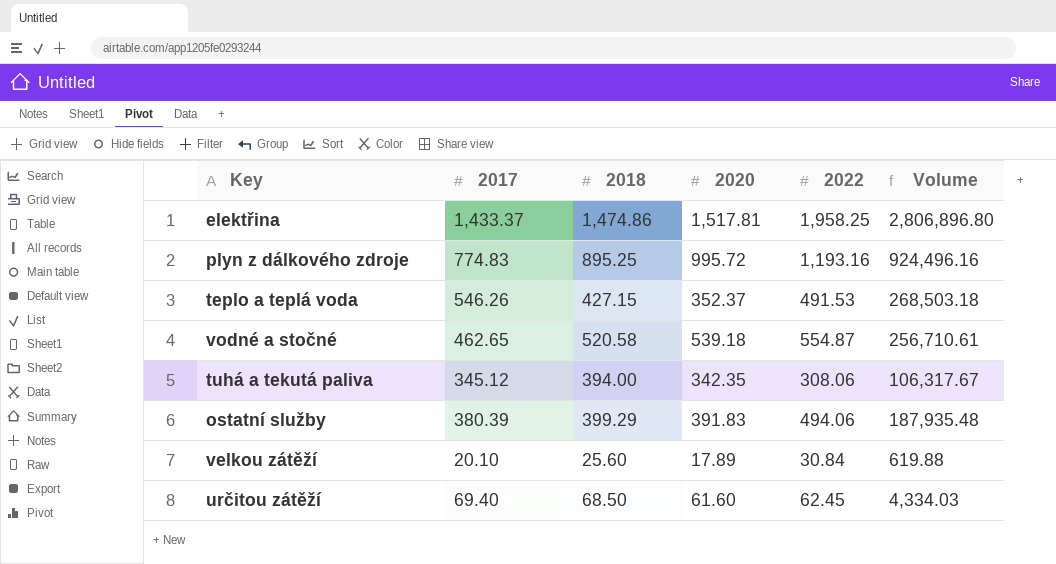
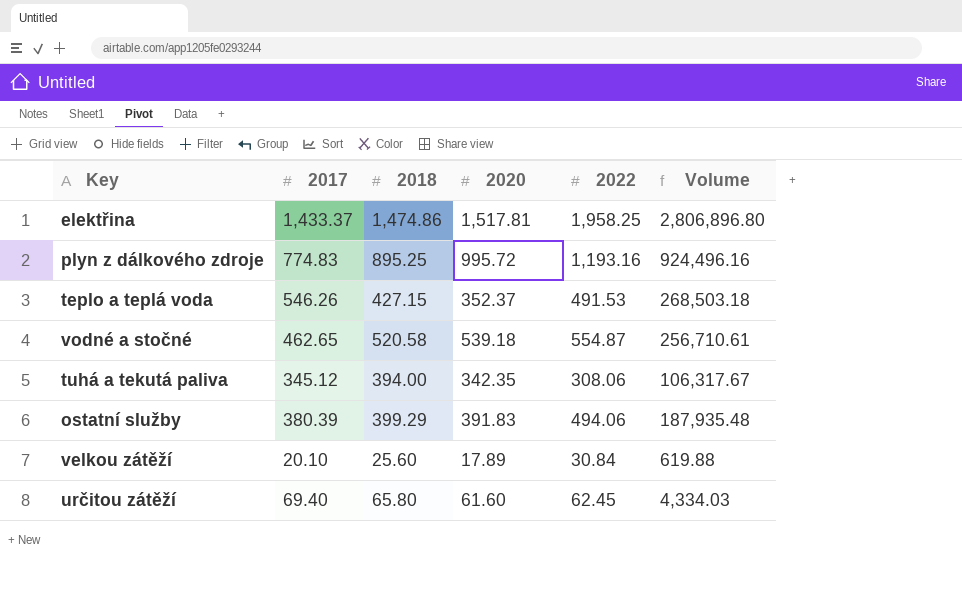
určitou zátěží | 2018: 68.50 -> 65.80

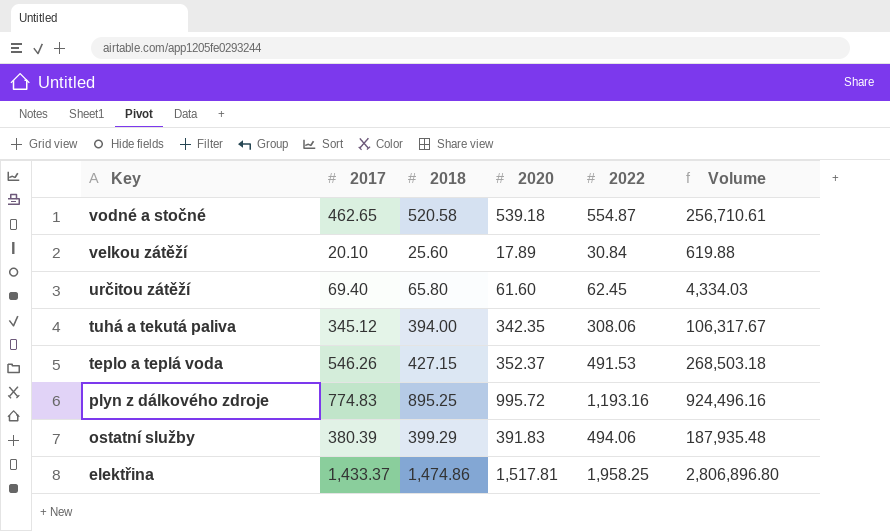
row order: none -> Key descending

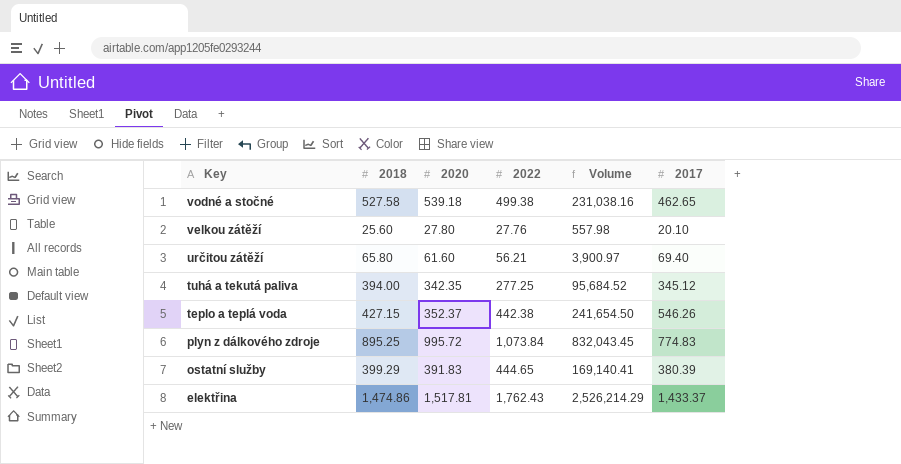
column 2017 | position: 2 -> 6
vodné a stočné | 2018: 520.58 -> 527.58
vodné a stočné | 2022: 554.87 -> 499.38
vodné a stočné | Volume: 256,710.61 -> 231,038.16
velkou zátěží | 2020: 17.89 -> 27.80
velkou zátěží | 2022: 30.84 -> 27.76
velkou zátěží | Volume: 619.88 -> 557.98
určitou zátěží | 2022: 62.45 -> 56.21
určitou zátěží | Volume: 4,334.03 -> 3,900.97
tuhá a tekutá paliva | 2022: 308.06 -> 277.25
tuhá a tekutá paliva | Volume: 106,317.67 -> 95,684.52
teplo a teplá voda | 2022: 491.53 -> 442.38
teplo a teplá voda | Volume: 268,503.18 -> 241,654.50
plyn z dálkového zdroje | 2022: 1,193.16 -> 1,073.84
plyn z dálkového zdroje | Volume: 924,496.16 -> 832,043.45
ostatní služby | 2022: 494.06 -> 444.65
ostatní služby | Volume: 187,935.48 -> 169,140.41
elektřina | 2022: 1,958.25 -> 1,762.43
elektřina | Volume: 2,806,896.80 -> 2,526,214.29

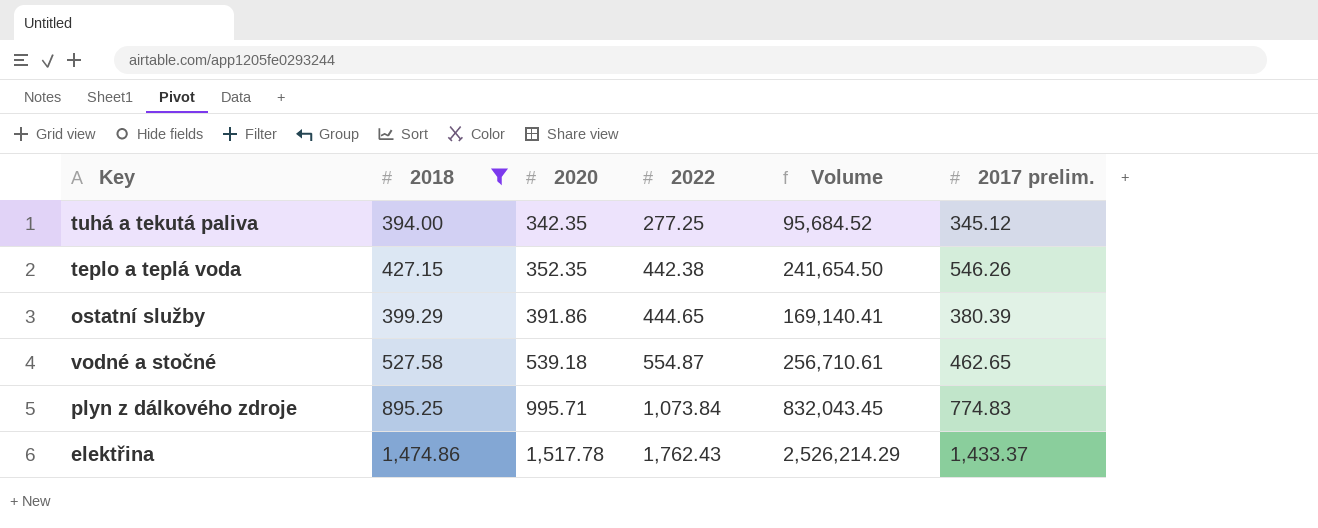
filter: none -> 2018 >= 394.00
row order: Key descending -> 2020 ascending
column name: 2017 -> 2017 prelim.
teplo a teplá voda | 2020: 352.37 -> 352.35
ostatní služby | 2020: 391.83 -> 391.86
vodné a stočné | 2022: 499.38 -> 554.87
vodné a stočné | Volume: 231,038.16 -> 256,710.61
plyn z dálkového zdroje | 2020: 995.72 -> 995.71
elektřina | 2020: 1,517.81 -> 1,517.78

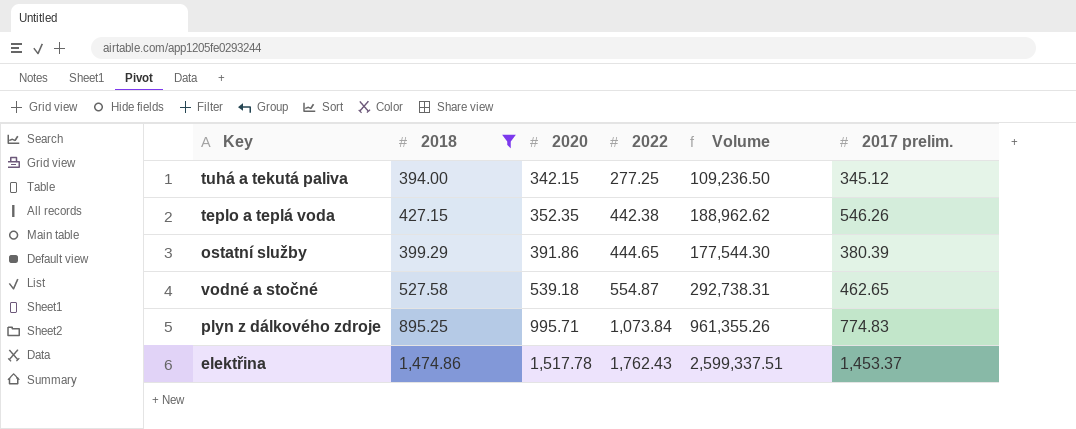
column Volume | formula: [2022] * [2017 prelim.] -> [2018] * [2022]
tuhá a tekutá paliva | 2020: 342.35 -> 342.15
elektřina | 2017 prelim.: 1,433.37 -> 1,453.37

